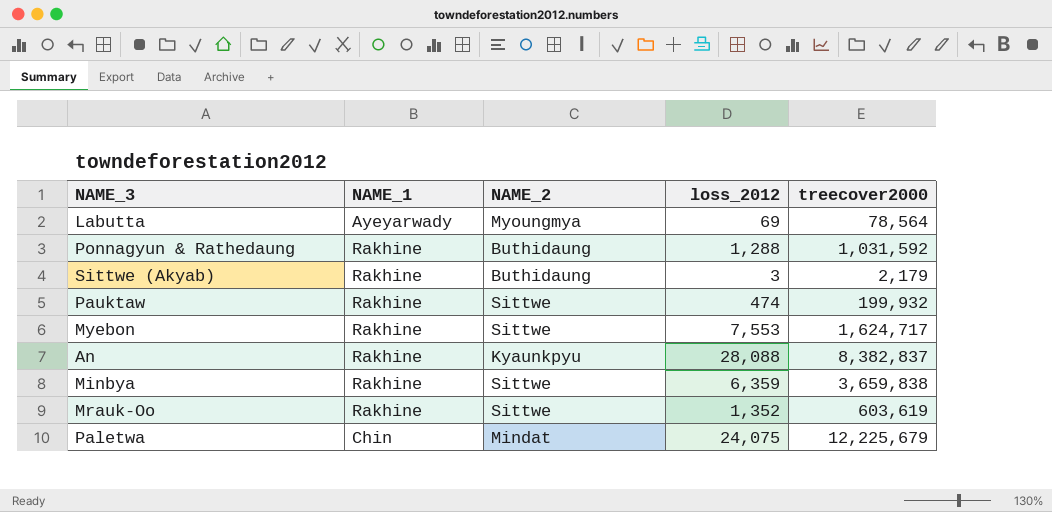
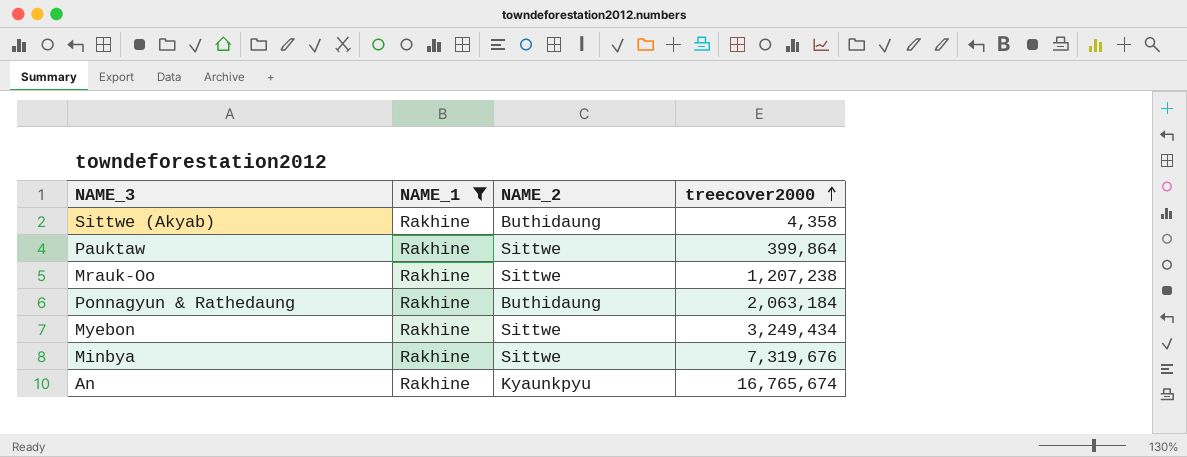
filter: none -> NAME_1 = Rakhine
row order: none -> treecover2000 ascending
column loss_2012 | position: 4 -> none
Sittwe (Akyab) | treecover2000: 2,179 -> 4,358
Pauktaw | treecover2000: 199,932 -> 399,864
Mrauk-Oo | treecover2000: 603,619 -> 1,207,238
Ponnagyun & Rathedaung | treecover2000: 1,031,592 -> 2,063,184
Myebon | treecover2000: 1,624,717 -> 3,249,434
Minbya | treecover2000: 3,659,838 -> 7,319,676
An | treecover2000: 8,382,837 -> 16,765,674

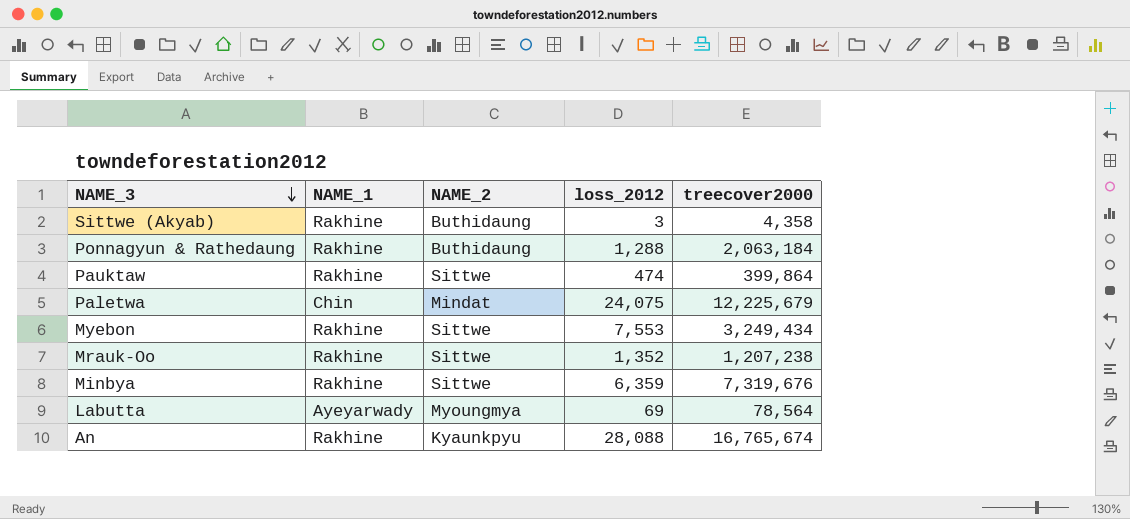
filter: NAME_1 = Rakhine -> none
row order: treecover2000 ascending -> NAME_3 descending
column loss_2012 | position: none -> 4

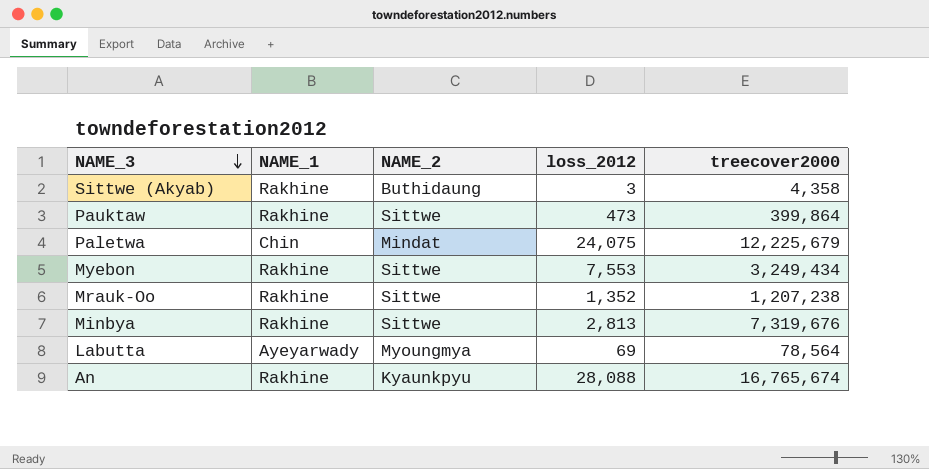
row Ponnagyun & Rathedaung: Rakhine | Buthidaung | 1,288 | 2,063,184 -> none
Pauktaw | loss_2012: 474 -> 473
Minbya | loss_2012: 6,359 -> 2,813

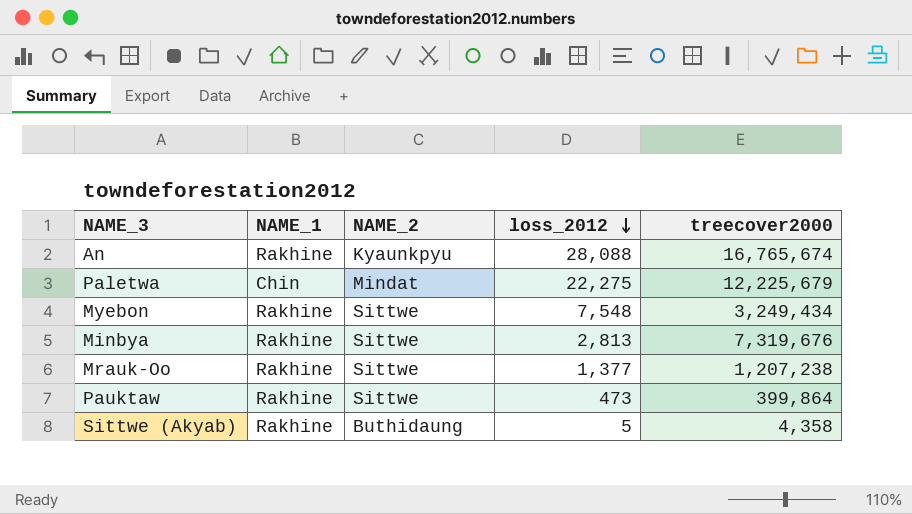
row order: NAME_3 descending -> loss_2012 descending
row Labutta: Ayeyarwady | Myoungmya | 69 | 78,564 -> none
Paletwa | loss_2012: 24,075 -> 22,275
Myebon | loss_2012: 7,553 -> 7,548
Mrauk-Oo | loss_2012: 1,352 -> 1,377
Sittwe (Akyab) | loss_2012: 3 -> 5

